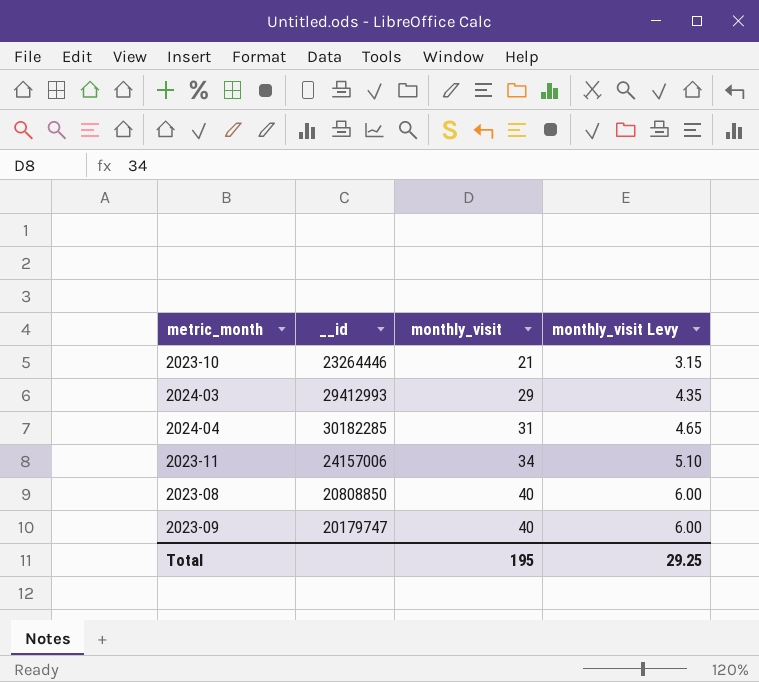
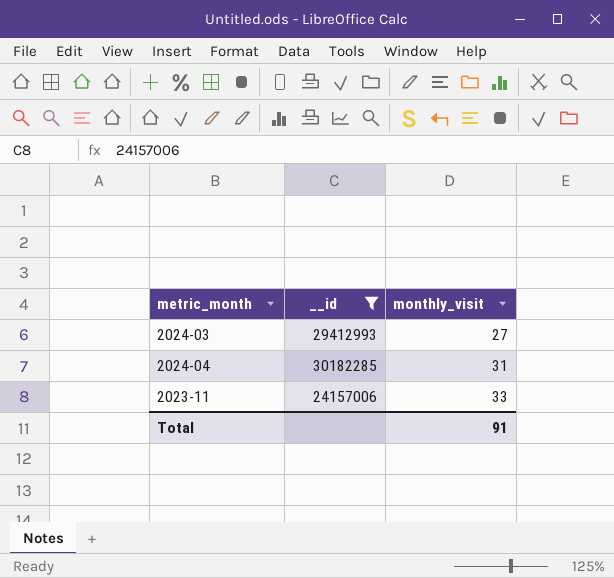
filter: none -> __id >= 24157006
column monthly_visit Levy | formula: [monthly_visit] * 0.15 -> none
2024-03 | monthly_visit: 29 -> 27
2023-11 | monthly_visit: 34 -> 33
Total | monthly_visit: 195 -> 91

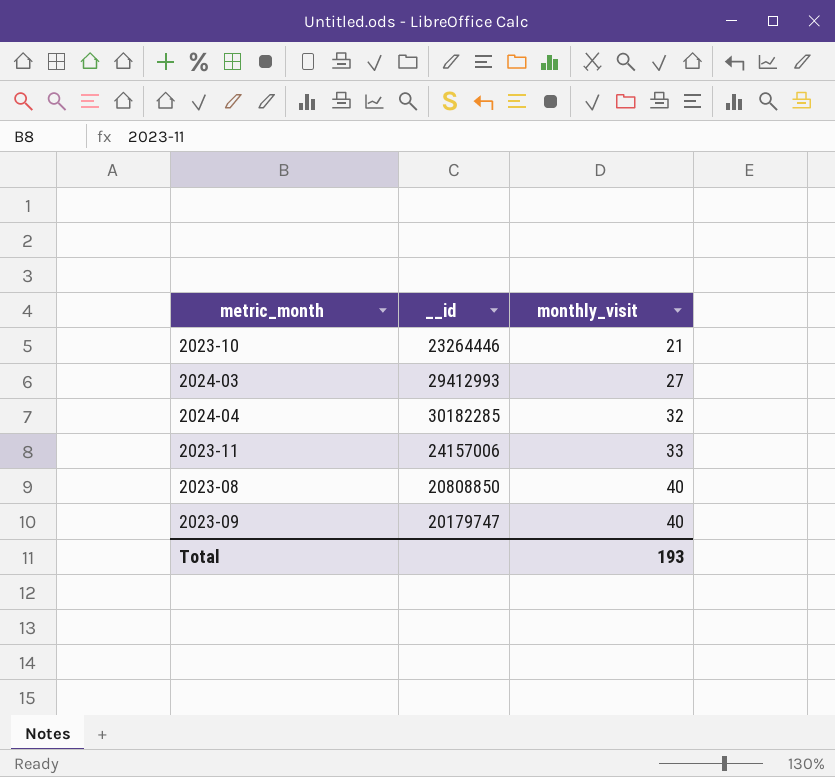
filter: __id >= 24157006 -> none
2024-04 | monthly_visit: 31 -> 32
Total | monthly_visit: 91 -> 193

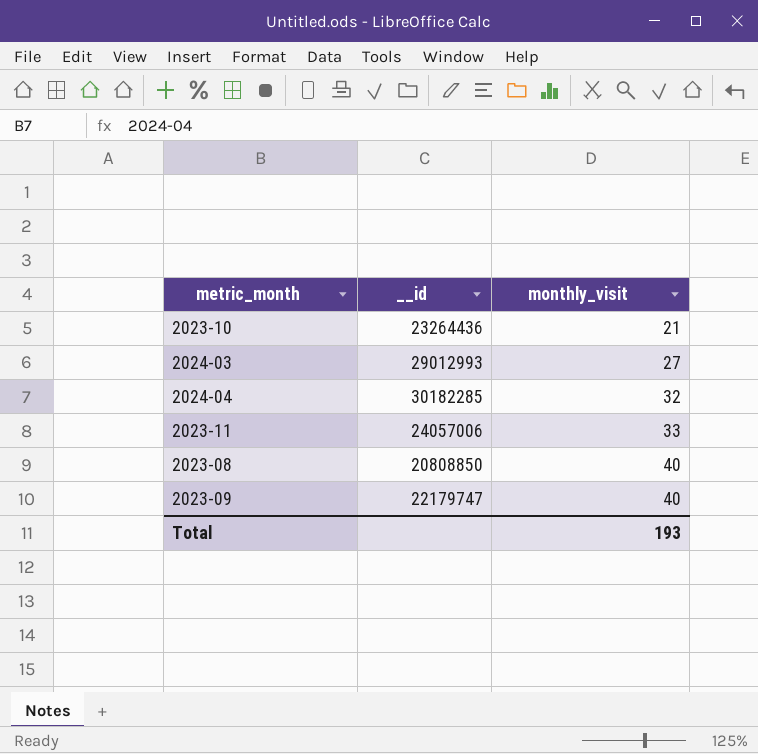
2023-10 | __id: 23264446 -> 23264436
2024-03 | __id: 29412993 -> 29012993
2023-11 | __id: 24157006 -> 24057006
2023-09 | __id: 20179747 -> 22179747

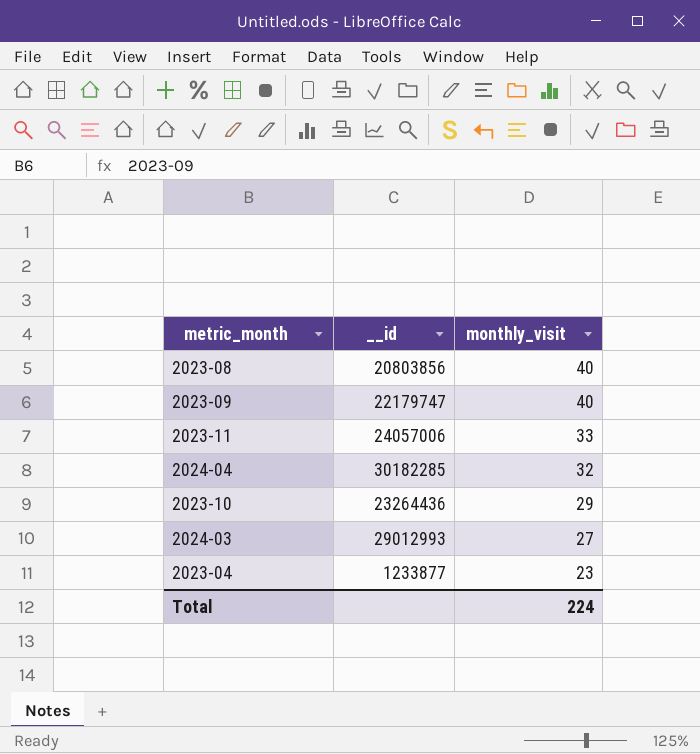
row order: monthly_visit ascending -> monthly_visit descending
2023-08 | __id: 20808850 -> 20803856
2023-10 | monthly_visit: 21 -> 29
row 2023-04: none -> 1233877 | 23
Total | monthly_visit: 193 -> 224

